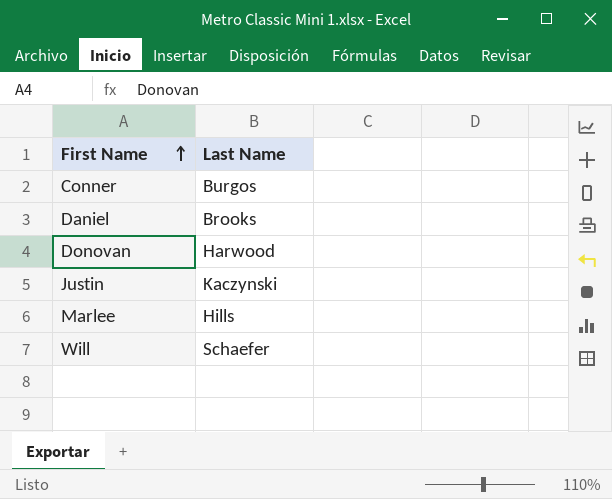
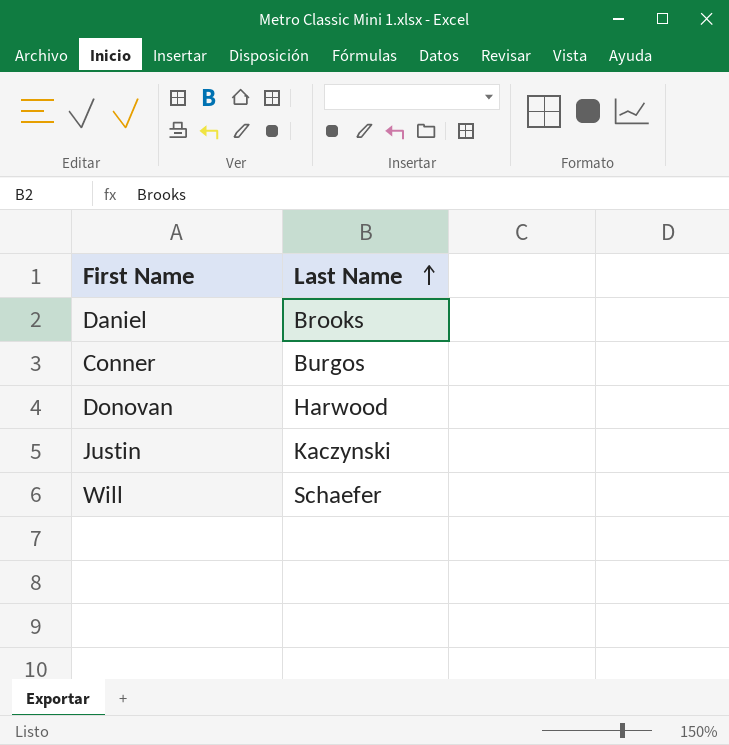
row order: First Name ascending -> Last Name ascending
row Marlee: Hills -> none

